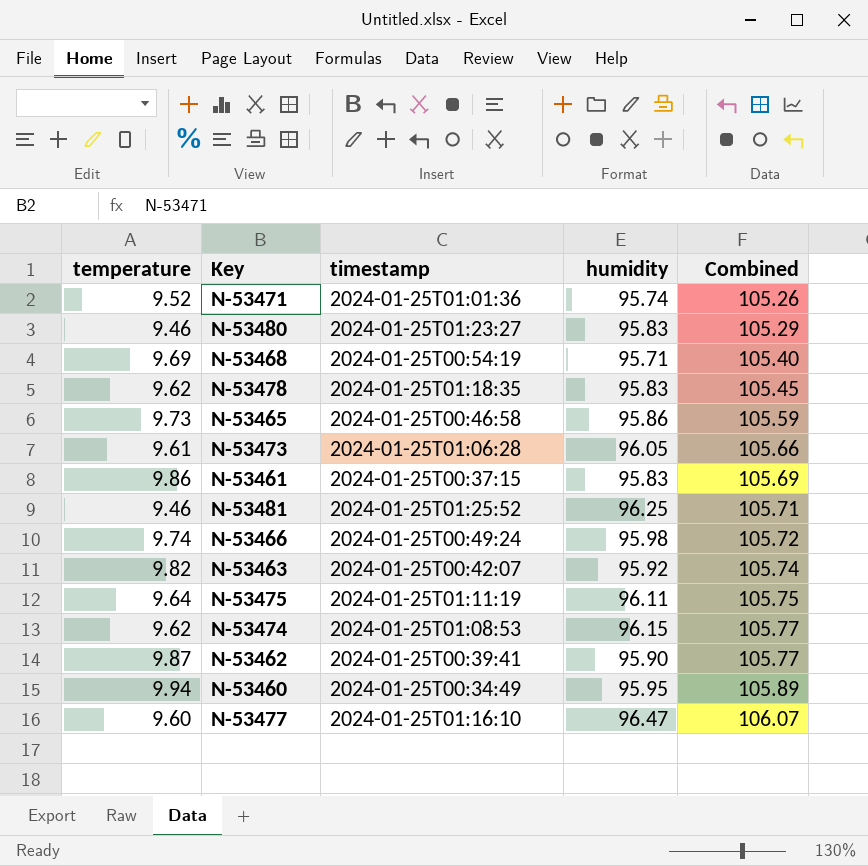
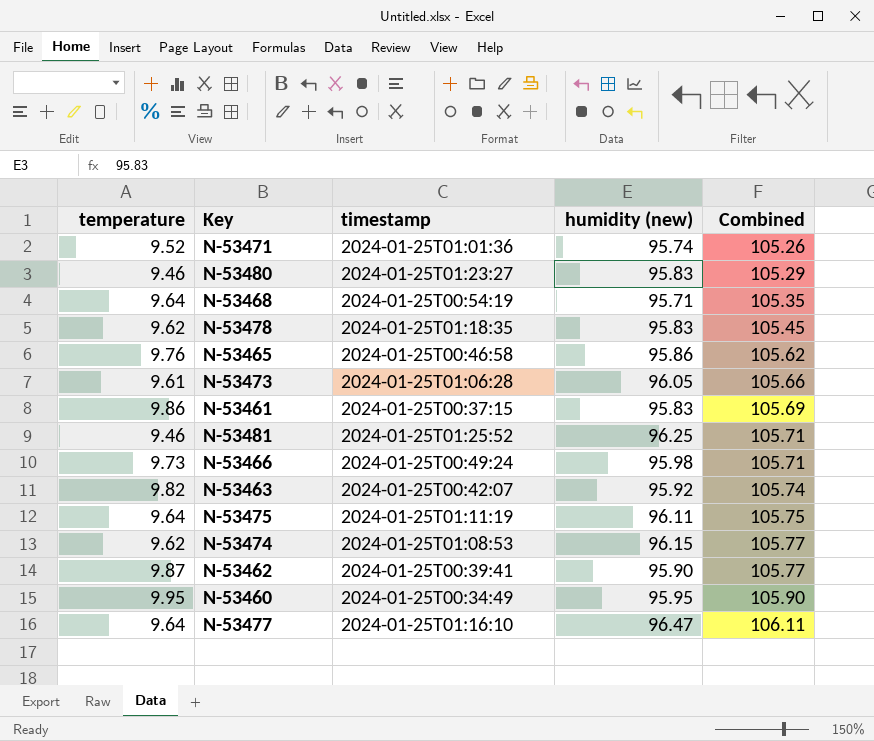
column name: humidity -> humidity (new)
N-53468 | temperature: 9.69 -> 9.64
N-53468 | Combined: 105.40 -> 105.35
N-53465 | temperature: 9.73 -> 9.76
N-53465 | Combined: 105.59 -> 105.62
N-53466 | temperature: 9.74 -> 9.73
N-53466 | Combined: 105.72 -> 105.71
N-53460 | temperature: 9.94 -> 9.95
N-53460 | Combined: 105.89 -> 105.90
N-53477 | temperature: 9.60 -> 9.64
N-53477 | Combined: 106.07 -> 106.11

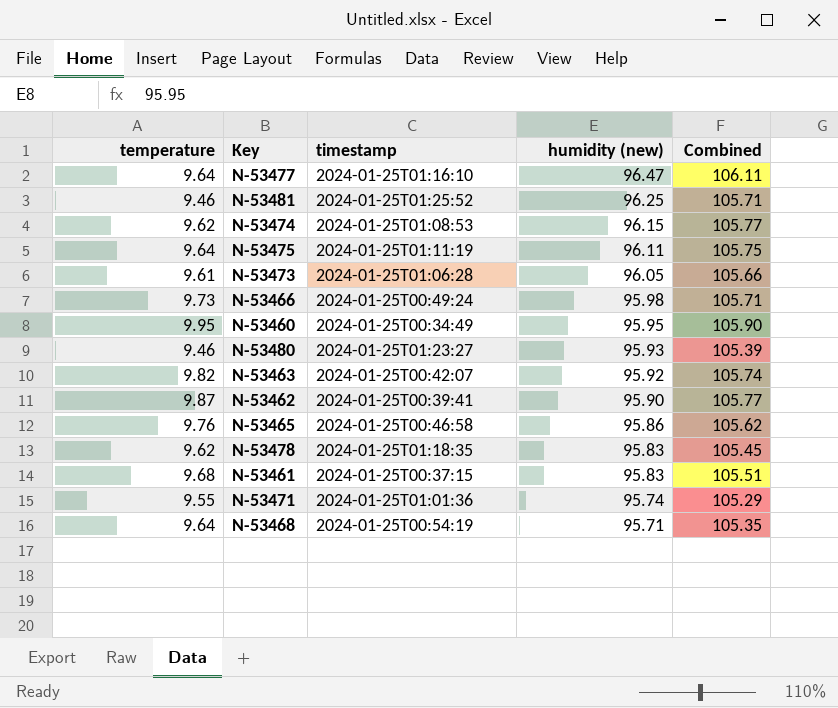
row order: Combined ascending -> humidity (new) descending
N-53480 | humidity (new): 95.83 -> 95.93
N-53480 | Combined: 105.29 -> 105.39
N-53461 | temperature: 9.86 -> 9.68
N-53461 | Combined: 105.69 -> 105.51
N-53471 | temperature: 9.52 -> 9.55
N-53471 | Combined: 105.26 -> 105.29

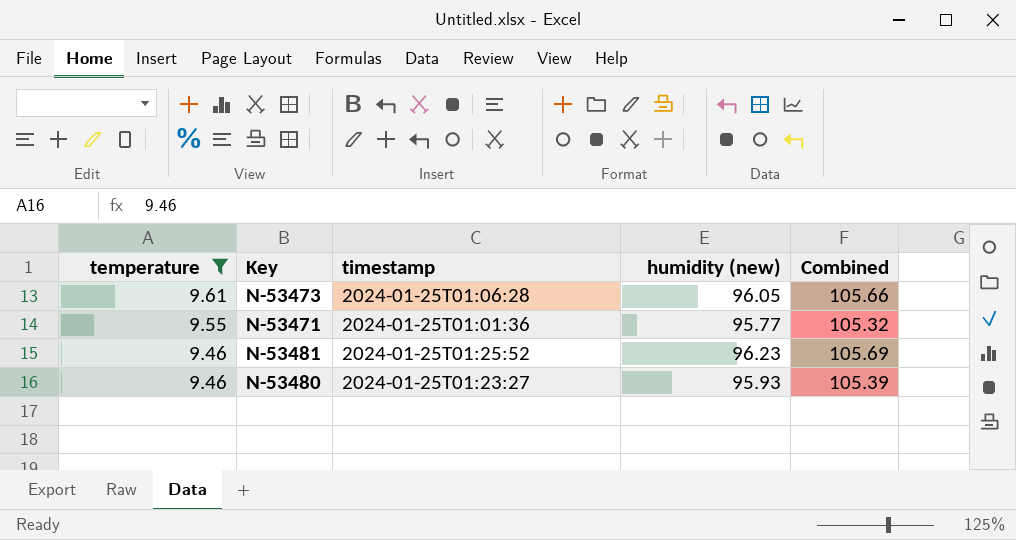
filter: none -> temperature <= 9.61
row order: humidity (new) descending -> temperature descending
N-53471 | humidity (new): 95.74 -> 95.77
N-53471 | Combined: 105.29 -> 105.32
N-53481 | humidity (new): 96.25 -> 96.23
N-53481 | Combined: 105.71 -> 105.69

